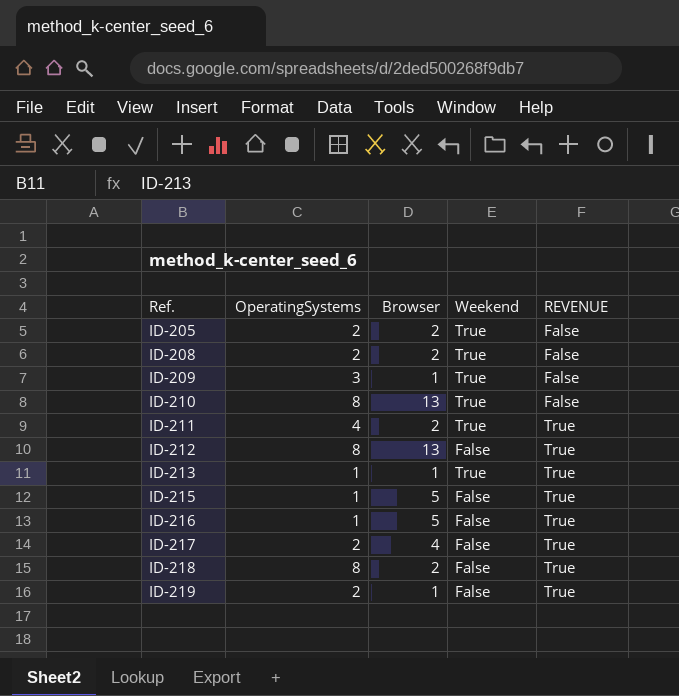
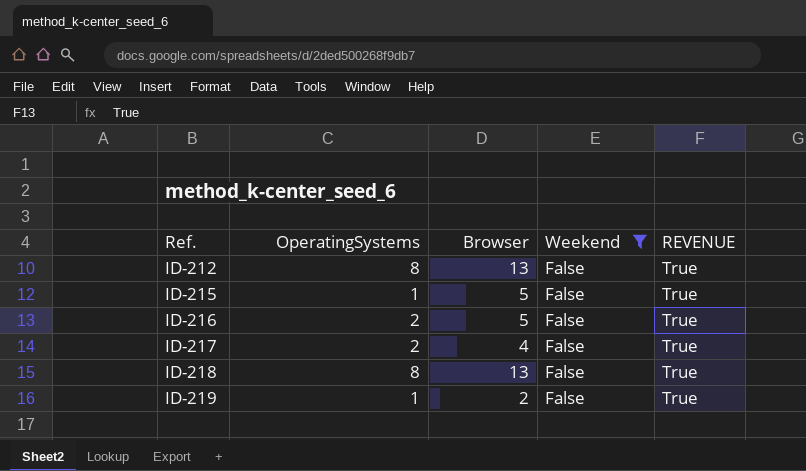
filter: none -> Weekend = False
ID-216 | OperatingSystems: 1 -> 2
ID-218 | Browser: 2 -> 13
ID-219 | OperatingSystems: 2 -> 1
ID-219 | Browser: 1 -> 2

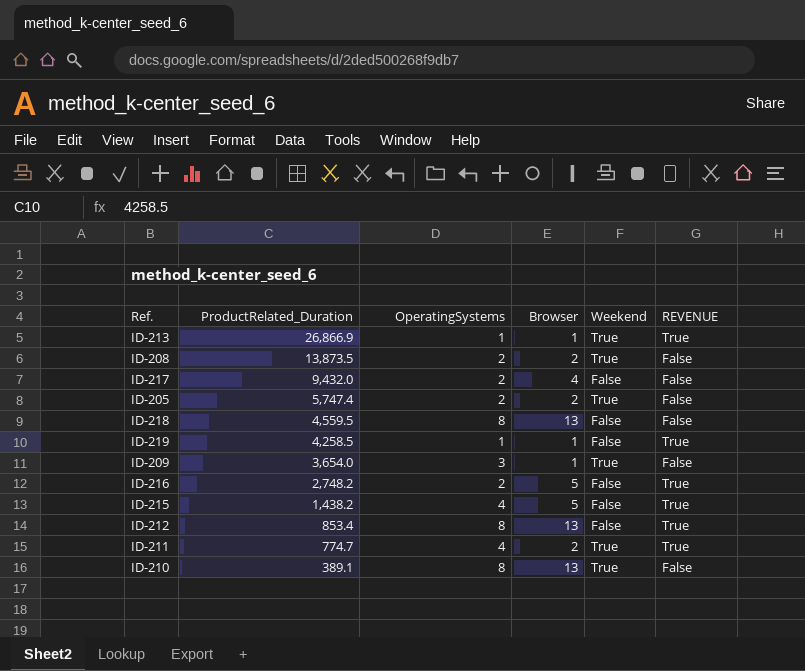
filter: Weekend = False -> none
row order: Ref. ascending -> ProductRelated_Duration descending
column ProductRelated_Duration | position: none -> 2
ID-217 | REVENUE: True -> False
ID-218 | REVENUE: True -> False
ID-219 | Browser: 2 -> 1
ID-215 | OperatingSystems: 1 -> 4

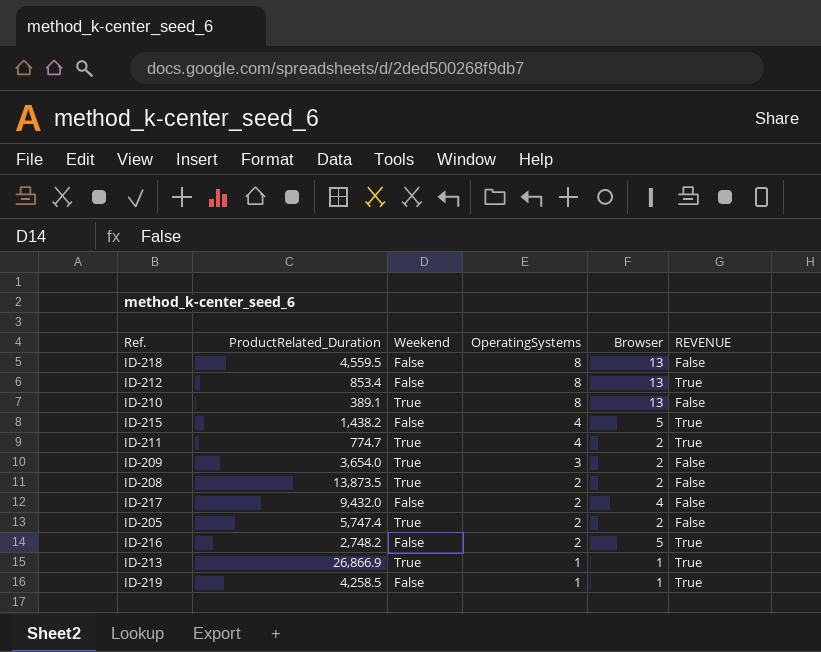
row order: ProductRelated_Duration descending -> OperatingSystems descending
column Weekend | position: 5 -> 3
ID-209 | Browser: 1 -> 2

